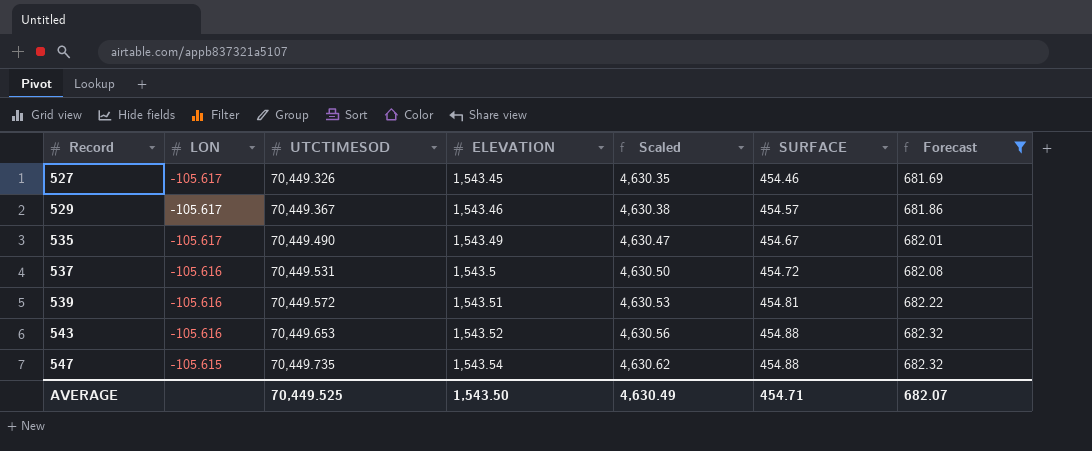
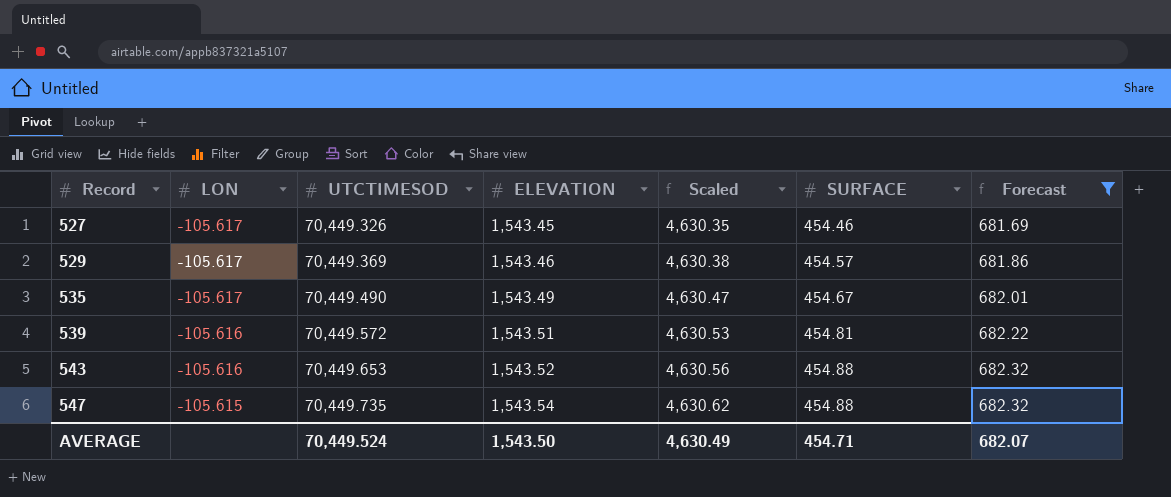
row 537: -105.616 | 70,449.531 | 1,543.5 | 4,630.50 | 454.72 | 682.08 -> none
529 | UTCTIMESOD: 70,449.367 -> 70,449.369
AVERAGE | UTCTIMESOD: 70,449.525 -> 70,449.524

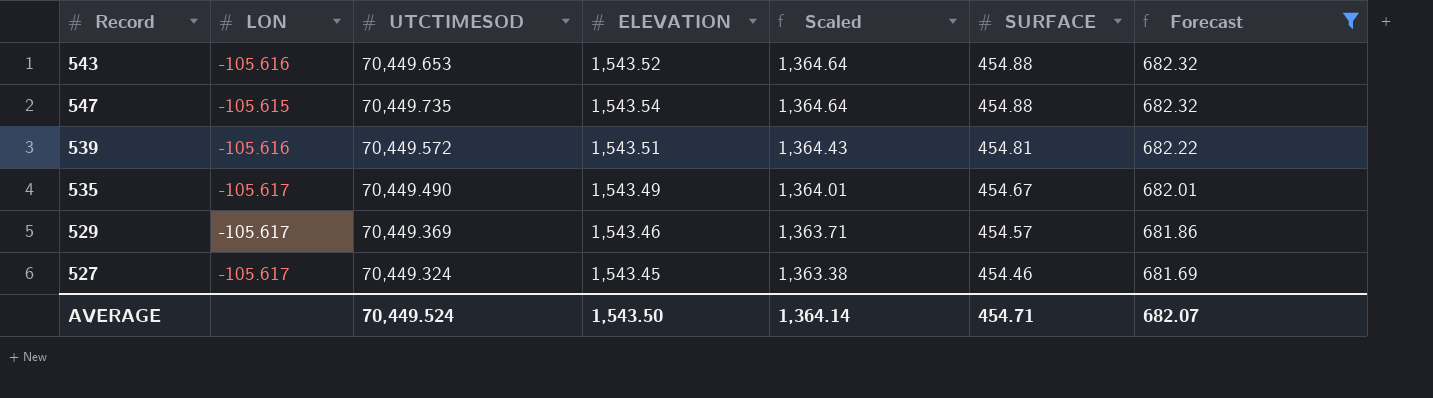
row order: Record ascending -> Scaled descending
column Scaled | formula: [ELEVATION] * 3 -> [SURFACE] * 3
527 | UTCTIMESOD: 70,449.326 -> 70,449.324
AVERAGE | Scaled: 4,630.49 -> 1,364.14

